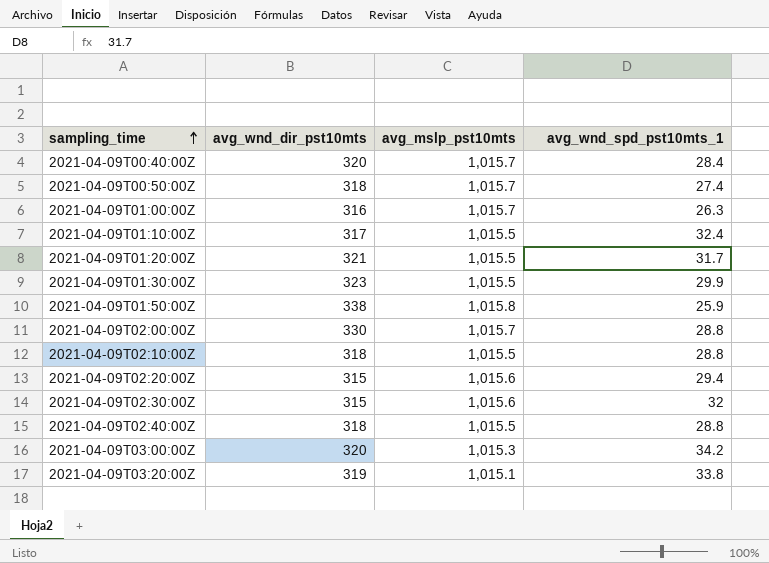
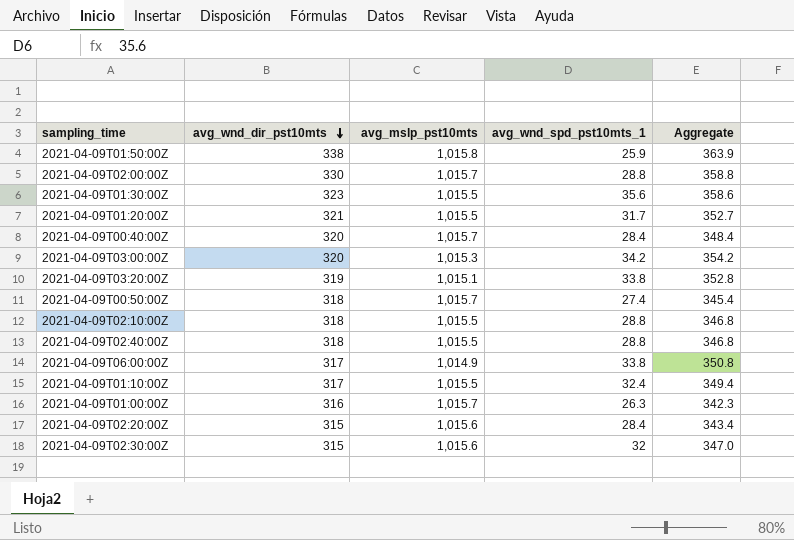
row order: sampling_time ascending -> avg_wnd_dir_pst10mts descending
column Aggregate | formula: none -> [avg_wnd_dir_pst10mts] + [avg_wnd_spd_pst10mts_1]
2021-04-09T01:30:00Z | avg_wnd_spd_pst10mts_1: 29.9 -> 35.6
row 2021-04-09T06:00:00Z: none -> 317 | 1,014.9 | 33.8 | 350.8
2021-04-09T02:20:00Z | avg_wnd_spd_pst10mts_1: 29.4 -> 28.4

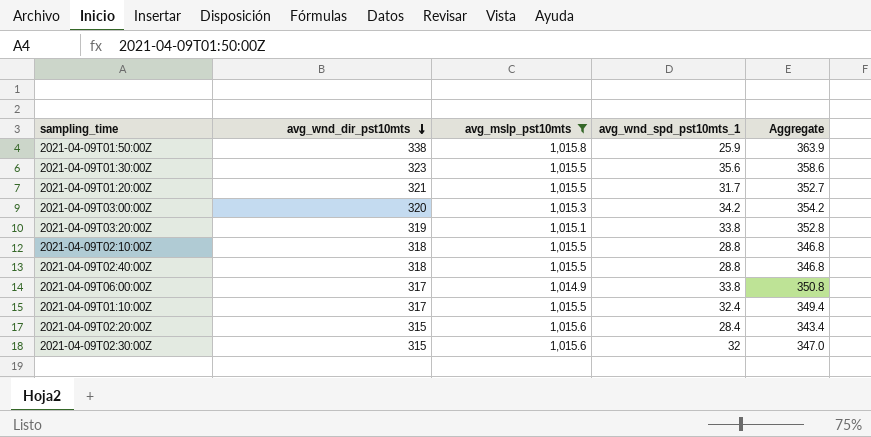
filter: none -> avg_mslp_pst10mts != 1,015.7

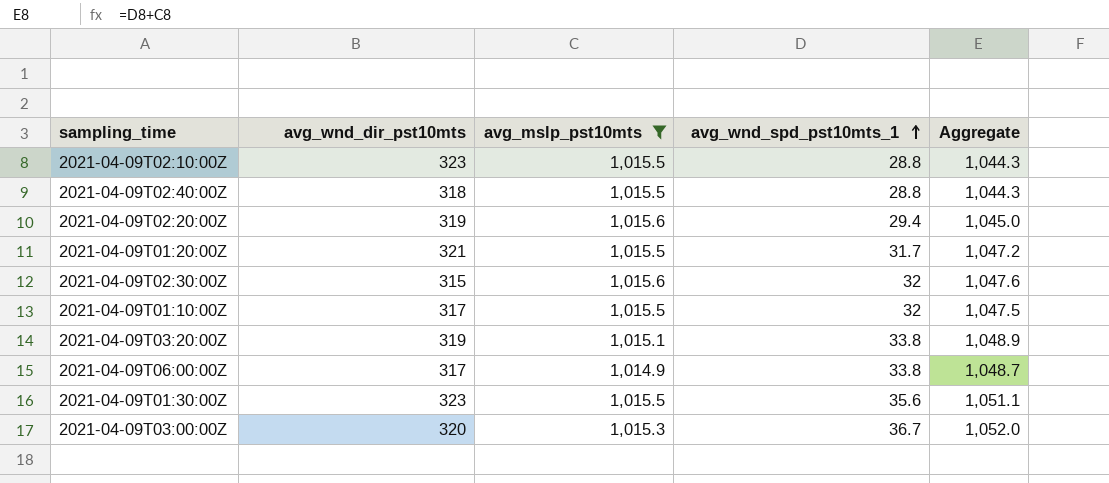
row order: avg_wnd_dir_pst10mts descending -> avg_wnd_spd_pst10mts_1 ascending
column Aggregate | formula: [avg_wnd_dir_pst10mts] + [avg_wnd_spd_pst10mts_1] -> [avg_mslp_pst10mts] + [avg_wnd_spd_pst10mts_1]
row 2021-04-09T01:50:00Z: 338 | 1,015.8 | 25.9 | 363.9 -> none
2021-04-09T02:10:00Z | avg_wnd_dir_pst10mts: 318 -> 323
2021-04-09T02:20:00Z | avg_wnd_dir_pst10mts: 315 -> 319
2021-04-09T02:20:00Z | avg_wnd_spd_pst10mts_1: 28.4 -> 29.4
2021-04-09T01:10:00Z | avg_wnd_spd_pst10mts_1: 32.4 -> 32
2021-04-09T03:00:00Z | avg_wnd_spd_pst10mts_1: 34.2 -> 36.7

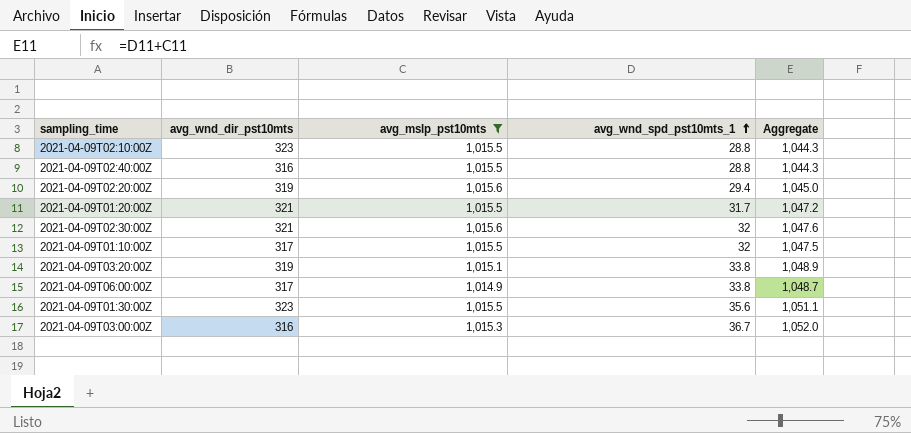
2021-04-09T02:40:00Z | avg_wnd_dir_pst10mts: 318 -> 316
2021-04-09T02:30:00Z | avg_wnd_dir_pst10mts: 315 -> 321
2021-04-09T03:00:00Z | avg_wnd_dir_pst10mts: 320 -> 316

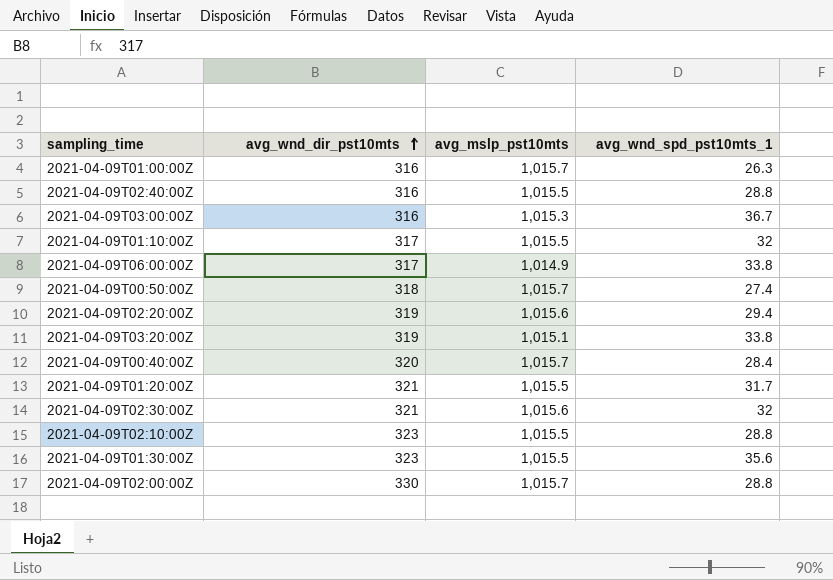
filter: avg_mslp_pst10mts != 1,015.7 -> none
row order: avg_wnd_spd_pst10mts_1 ascending -> avg_wnd_dir_pst10mts ascending
column Aggregate | formula: [avg_mslp_pst10mts] + [avg_wnd_spd_pst10mts_1] -> none

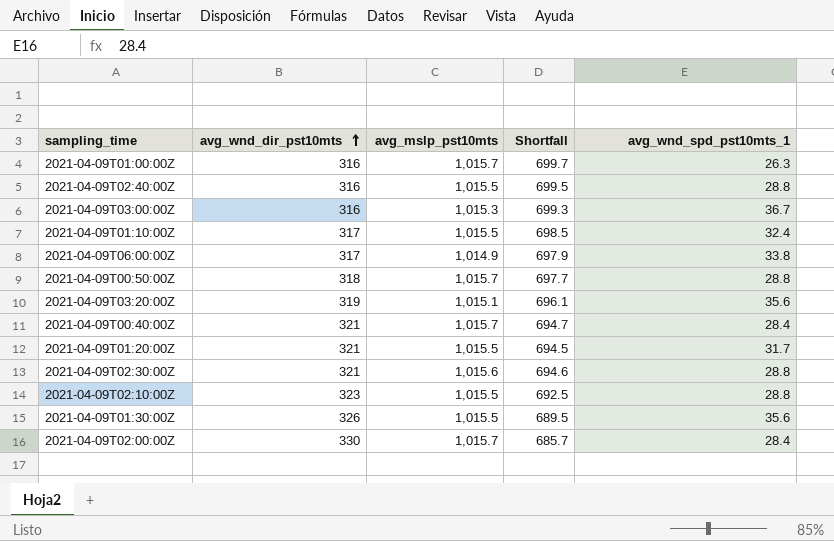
column Shortfall | formula: none -> [avg_mslp_pst10mts] - [avg_wnd_dir_pst10mts]
row 2021-04-09T02:20:00Z: 319 | 1,015.6 | 29.4 -> none
2021-04-09T01:10:00Z | avg_wnd_spd_pst10mts_1: 32 -> 32.4
2021-04-09T00:50:00Z | avg_wnd_spd_pst10mts_1: 27.4 -> 28.8
2021-04-09T03:20:00Z | avg_wnd_spd_pst10mts_1: 33.8 -> 35.6
2021-04-09T00:40:00Z | avg_wnd_dir_pst10mts: 320 -> 321
2021-04-09T02:30:00Z | avg_wnd_spd_pst10mts_1: 32 -> 28.8
2021-04-09T01:30:00Z | avg_wnd_dir_pst10mts: 323 -> 326
2021-04-09T02:00:00Z | avg_wnd_spd_pst10mts_1: 28.8 -> 28.4

